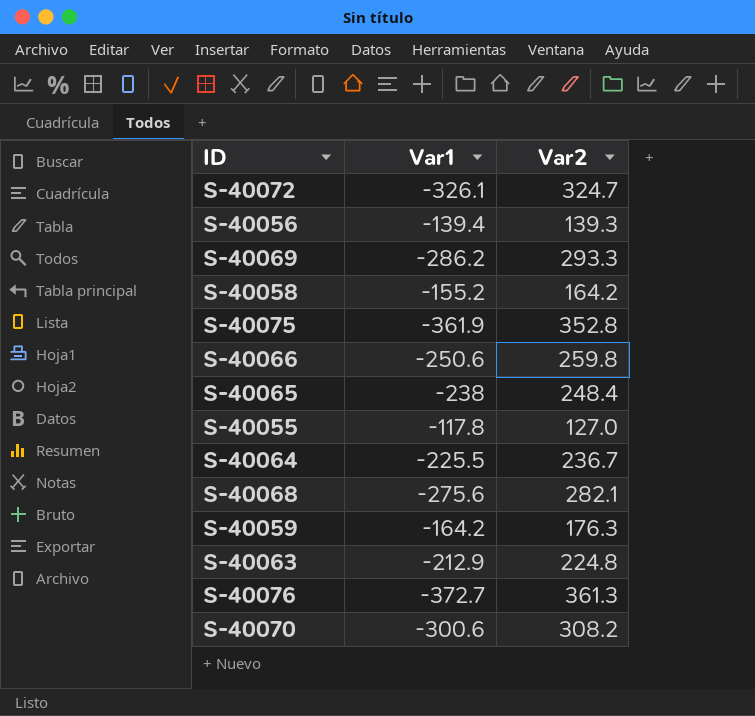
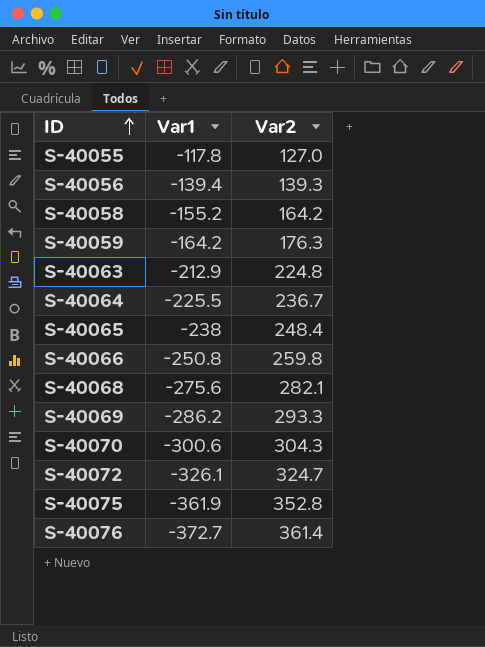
row order: none -> ID ascending
S-40066 | Var1: -250.6 -> -250.8
S-40070 | Var2: 308.2 -> 304.3
S-40076 | Var2: 361.3 -> 361.4

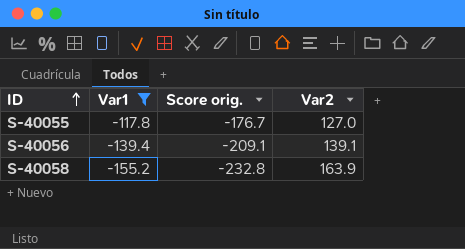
filter: none -> Var1 >= -155.2
column Score orig. | formula: none -> [Var1] * 1.5
S-40056 | Var2: 139.3 -> 139.1
S-40058 | Var2: 164.2 -> 163.9

